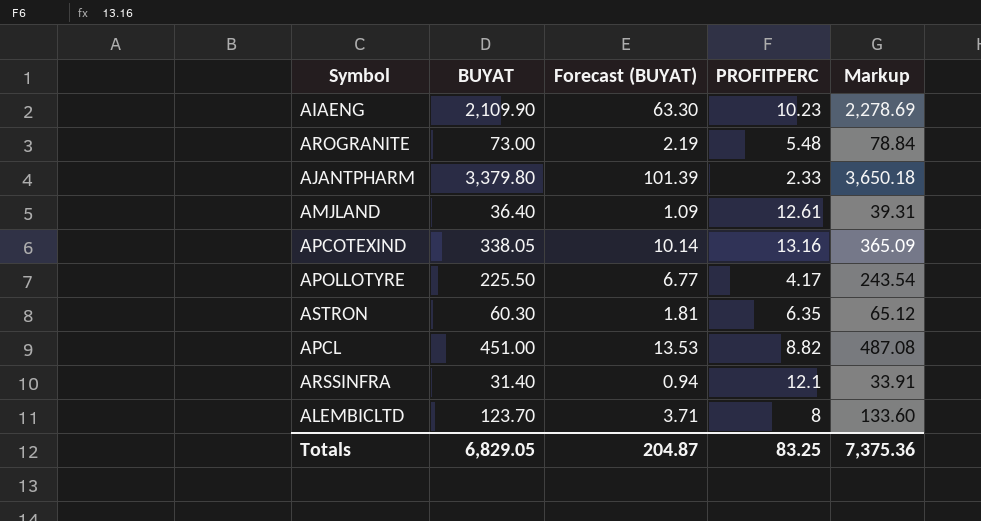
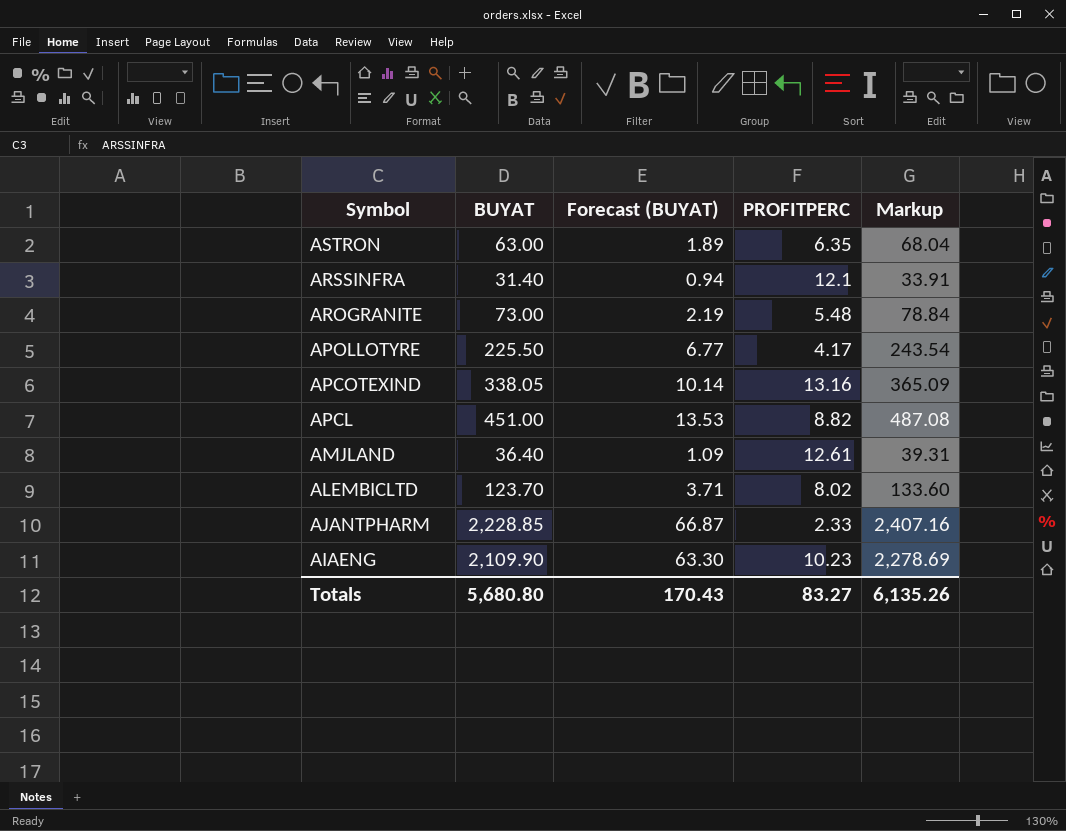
row order: none -> Symbol descending
ASTRON | BUYAT: 60.30 -> 63.00
ASTRON | Forecast (BUYAT): 1.81 -> 1.89
ASTRON | Markup: 65.12 -> 68.04
ALEMBICLTD | PROFITPERC: 8 -> 8.02
AJANTPHARM | BUYAT: 3,379.80 -> 2,228.85
AJANTPHARM | Forecast (BUYAT): 101.39 -> 66.87
AJANTPHARM | Markup: 3,650.18 -> 2,407.16
Totals | BUYAT: 6,829.05 -> 5,680.80
Totals | Forecast (BUYAT): 204.87 -> 170.43
Totals | PROFITPERC: 83.25 -> 83.27
Totals | Markup: 7,375.36 -> 6,135.26

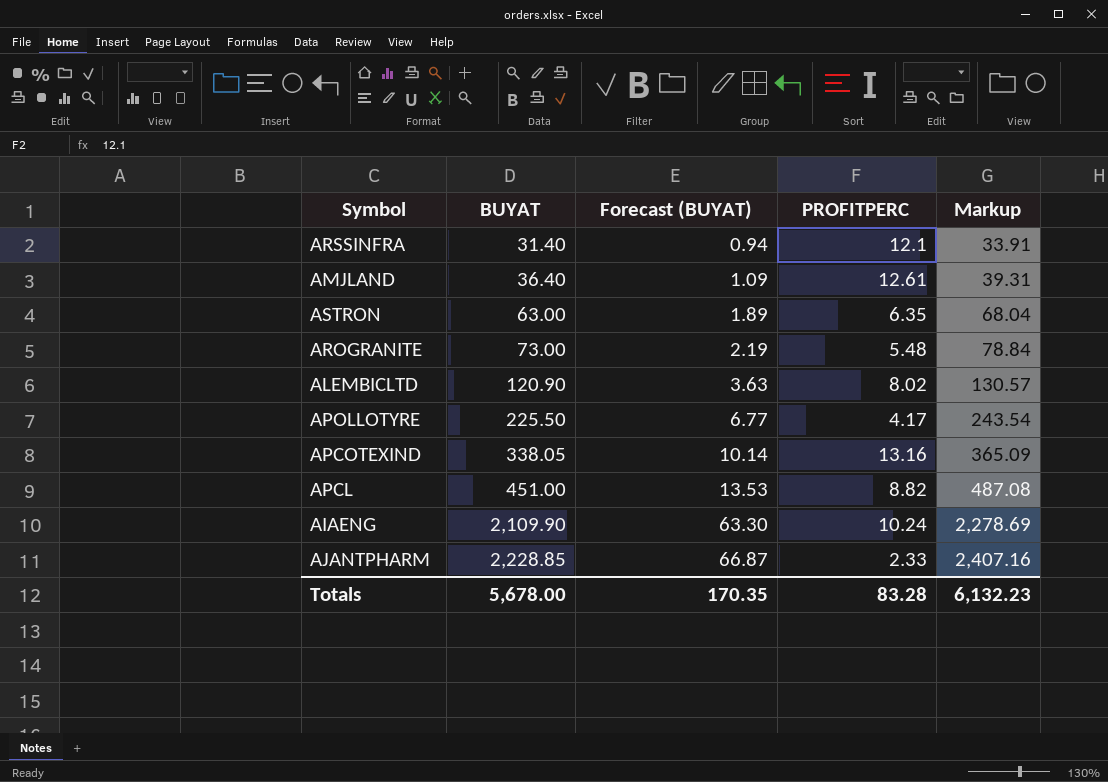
row order: Symbol descending -> BUYAT ascending
ALEMBICLTD | BUYAT: 123.70 -> 120.90
ALEMBICLTD | Forecast (BUYAT): 3.71 -> 3.63
ALEMBICLTD | Markup: 133.60 -> 130.57
AIAENG | PROFITPERC: 10.23 -> 10.24
Totals | BUYAT: 5,680.80 -> 5,678.00
Totals | Forecast (BUYAT): 170.43 -> 170.35
Totals | PROFITPERC: 83.27 -> 83.28
Totals | Markup: 6,135.26 -> 6,132.23

